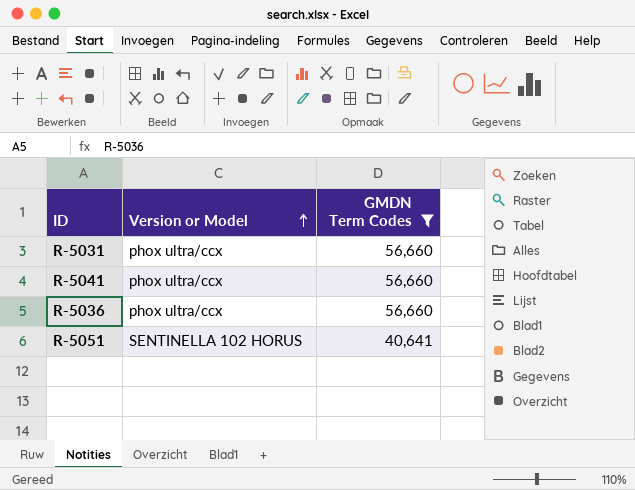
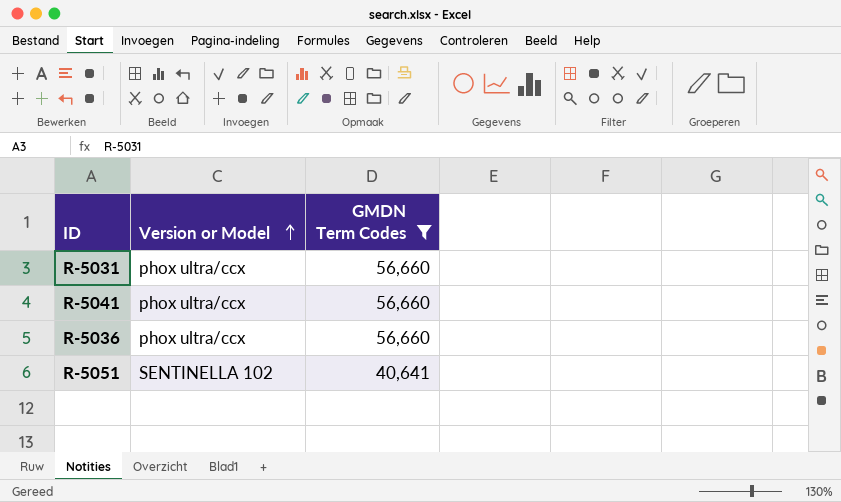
R-5051 | Version or Model: SENTINELLA 102 HORUS -> SENTINELLA 102

